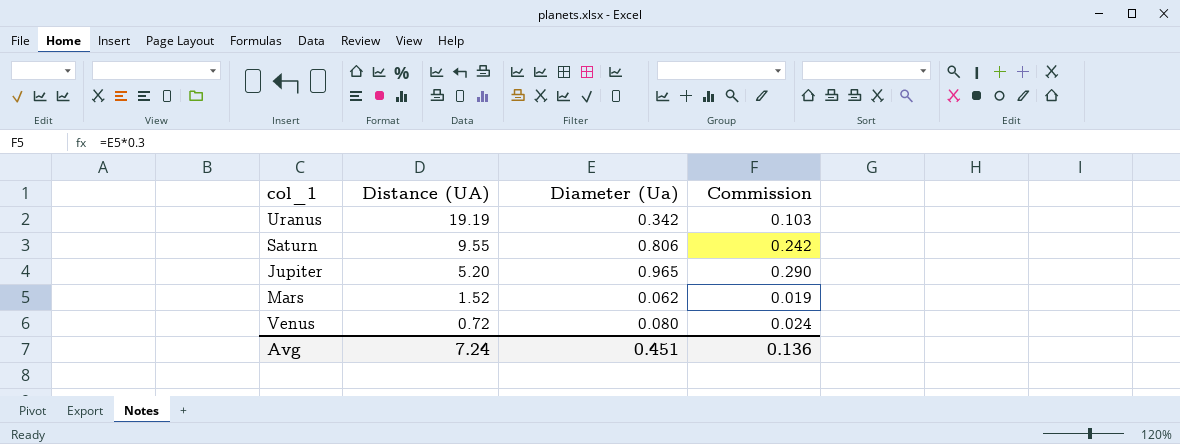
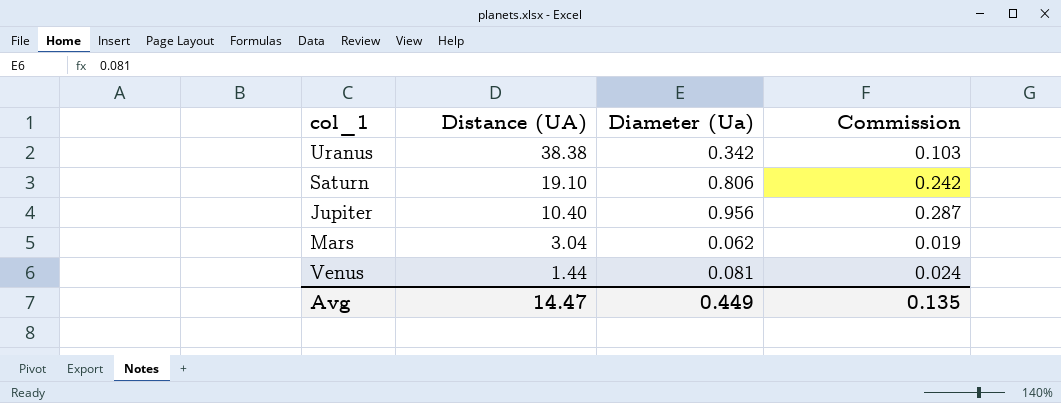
Uranus | Distance (UA): 19.19 -> 38.38
Saturn | Distance (UA): 9.55 -> 19.10
Jupiter | Distance (UA): 5.20 -> 10.40
Jupiter | Diameter (Ua): 0.965 -> 0.956
Jupiter | Commission: 0.290 -> 0.287
Mars | Distance (UA): 1.52 -> 3.04
Venus | Distance (UA): 0.72 -> 1.44
Venus | Diameter (Ua): 0.080 -> 0.081
Avg | Distance (UA): 7.24 -> 14.47
Avg | Diameter (Ua): 0.451 -> 0.449
Avg | Commission: 0.136 -> 0.135

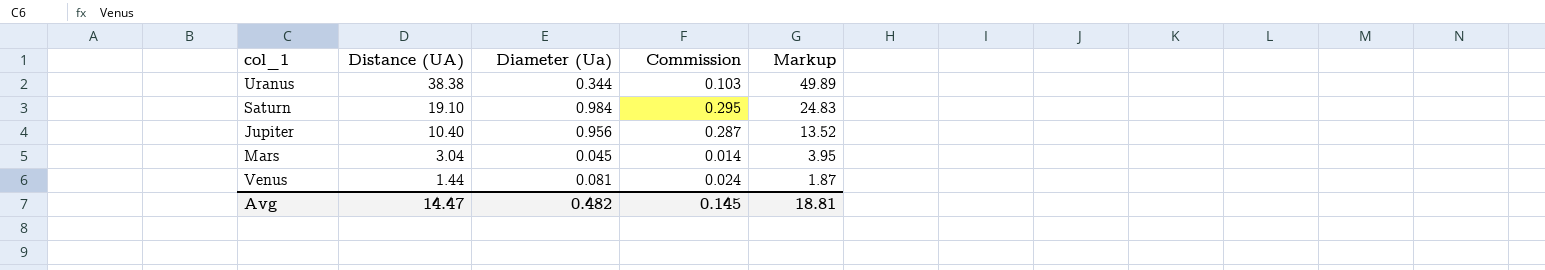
column Markup | formula: none -> [Distance (UA)] * 1.3
Uranus | Diameter (Ua): 0.342 -> 0.344
Saturn | Diameter (Ua): 0.806 -> 0.984
Saturn | Commission: 0.242 -> 0.295
Mars | Diameter (Ua): 0.062 -> 0.045
Mars | Commission: 0.019 -> 0.014
Avg | Diameter (Ua): 0.449 -> 0.482
Avg | Commission: 0.135 -> 0.145

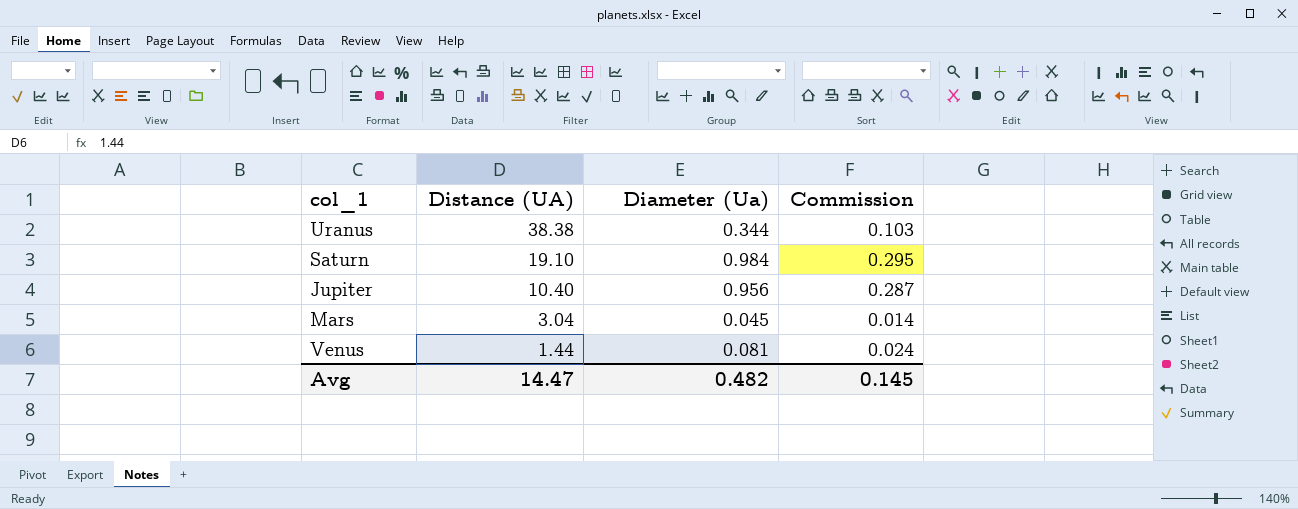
column Markup | formula: [Distance (UA)] * 1.3 -> none

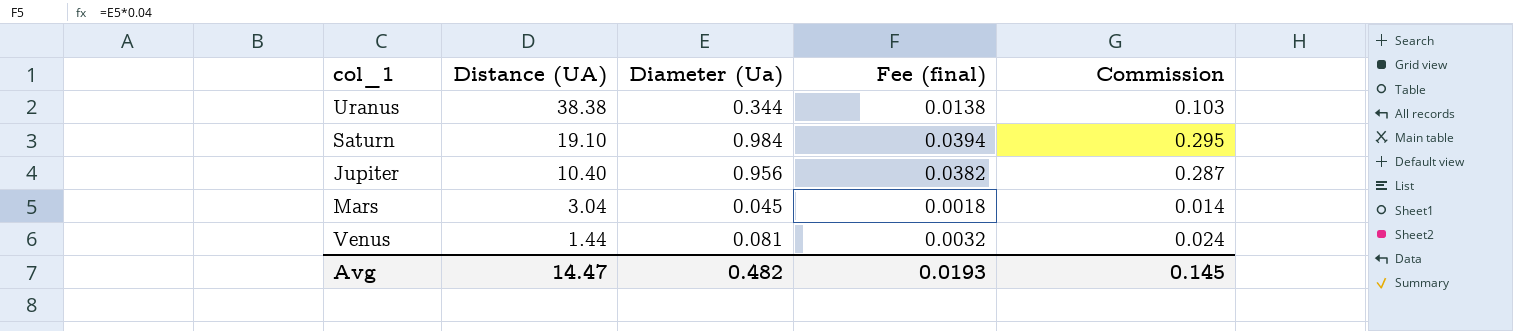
column Fee (final) | formula: none -> [Diameter (Ua)] * 0.04

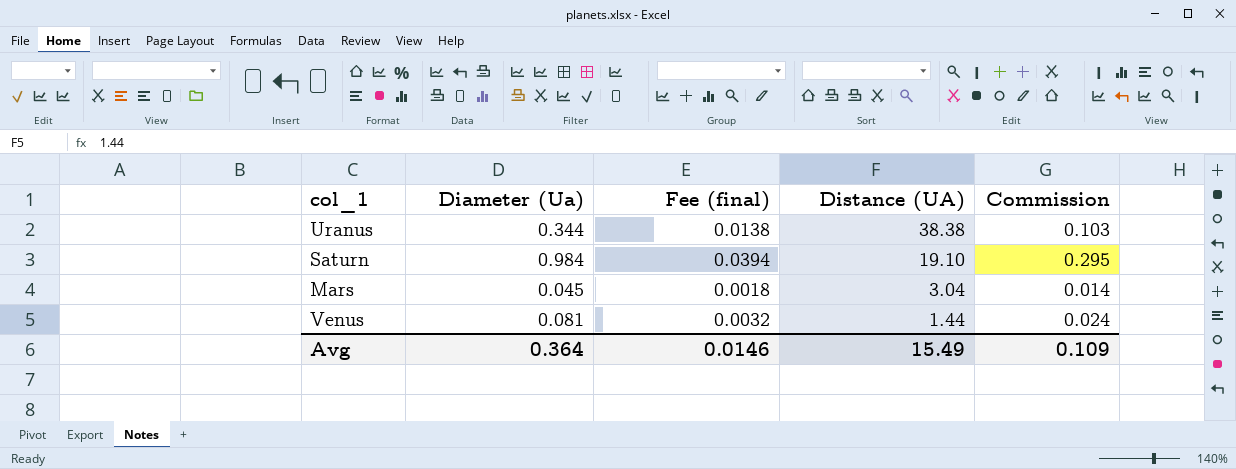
column Distance (UA) | position: 2 -> 4
row Jupiter: 10.40 | 0.956 | 0.0382 | 0.287 -> none
Avg | Diameter (Ua): 0.482 -> 0.364
Avg | Fee (final): 0.0193 -> 0.0146
Avg | Distance (UA): 14.47 -> 15.49
Avg | Commission: 0.145 -> 0.109

